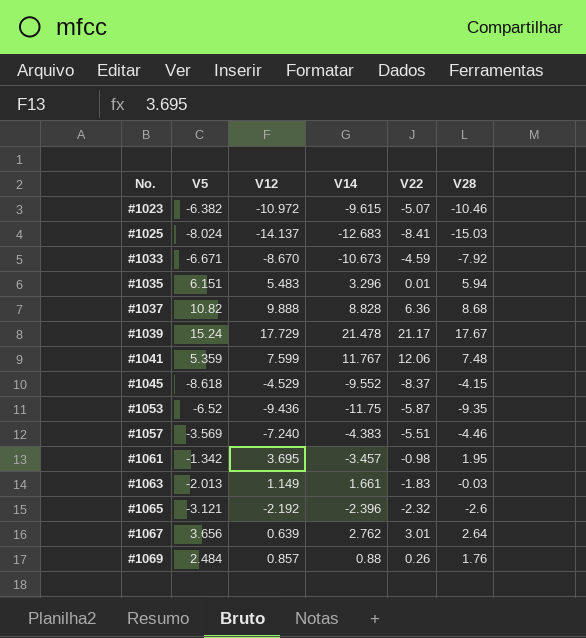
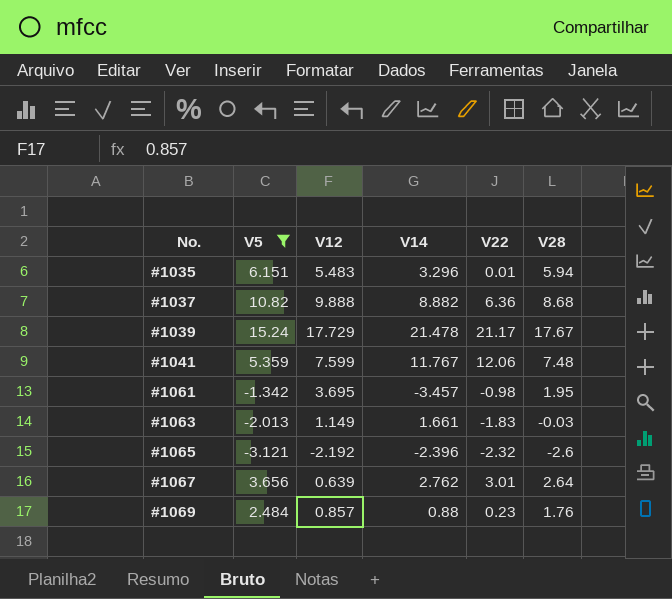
filter: none -> V5 >= -3.121
#1037 | V14: 8.828 -> 8.882
#1069 | V22: 0.26 -> 0.23

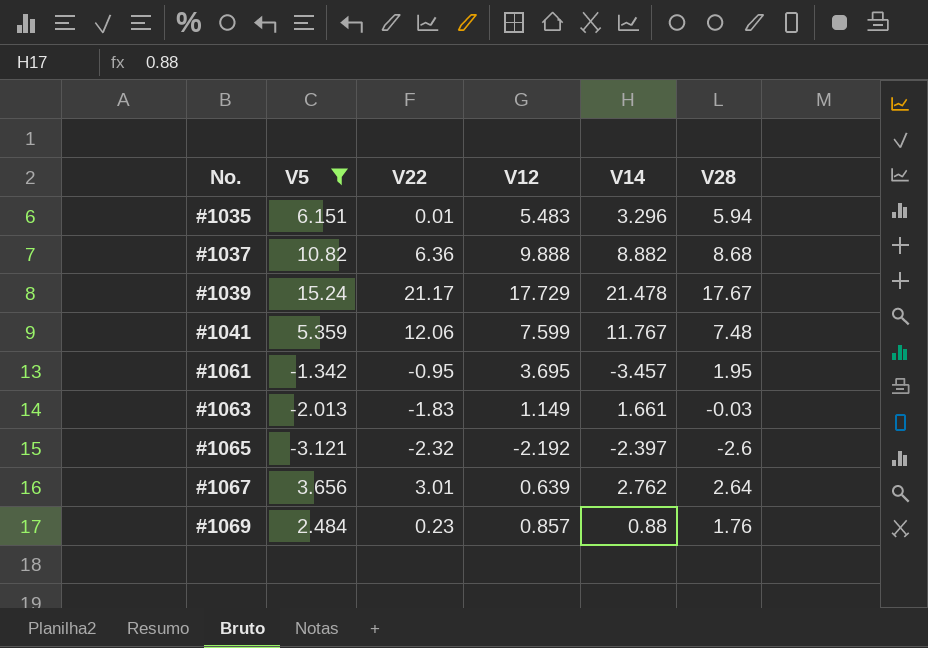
column V22 | position: 5 -> 3
#1061 | V22: -0.98 -> -0.95
#1065 | V14: -2.396 -> -2.397

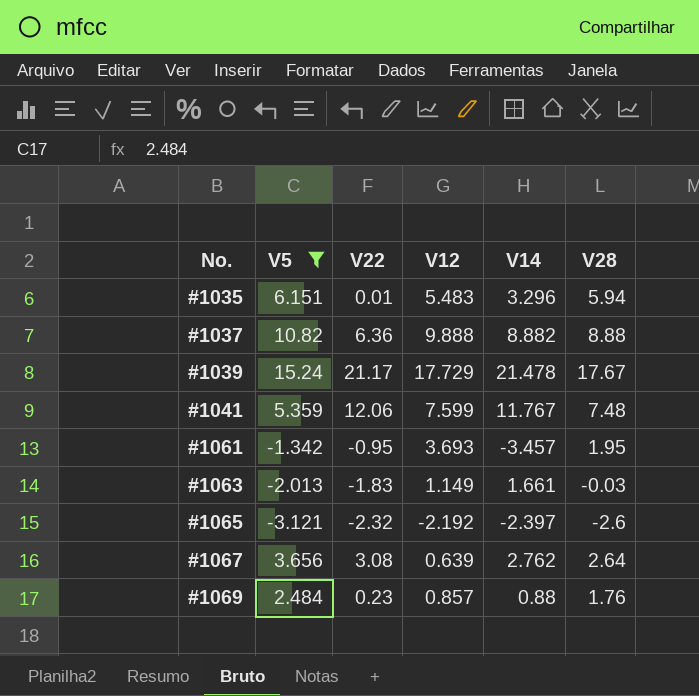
#1037 | V28: 8.68 -> 8.88
#1061 | V12: 3.695 -> 3.693
#1067 | V22: 3.01 -> 3.08

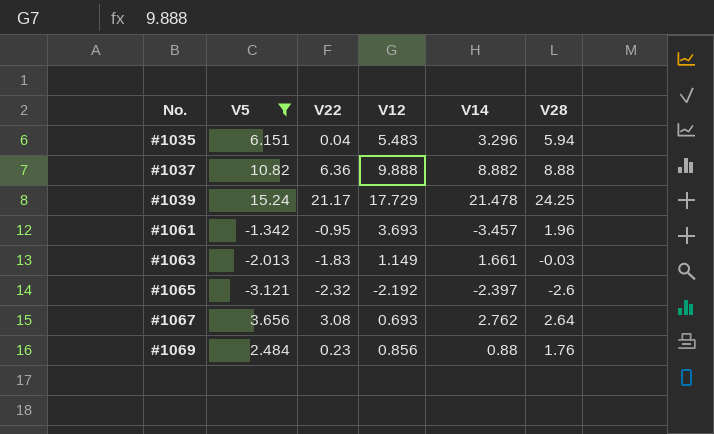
row #1041: 5.359 | 12.06 | 7.599 | 11.767 | 7.48 -> none
#1035 | V22: 0.01 -> 0.04
#1039 | V28: 17.67 -> 24.25
#1061 | V28: 1.95 -> 1.96
#1067 | V12: 0.639 -> 0.693
#1069 | V12: 0.857 -> 0.856

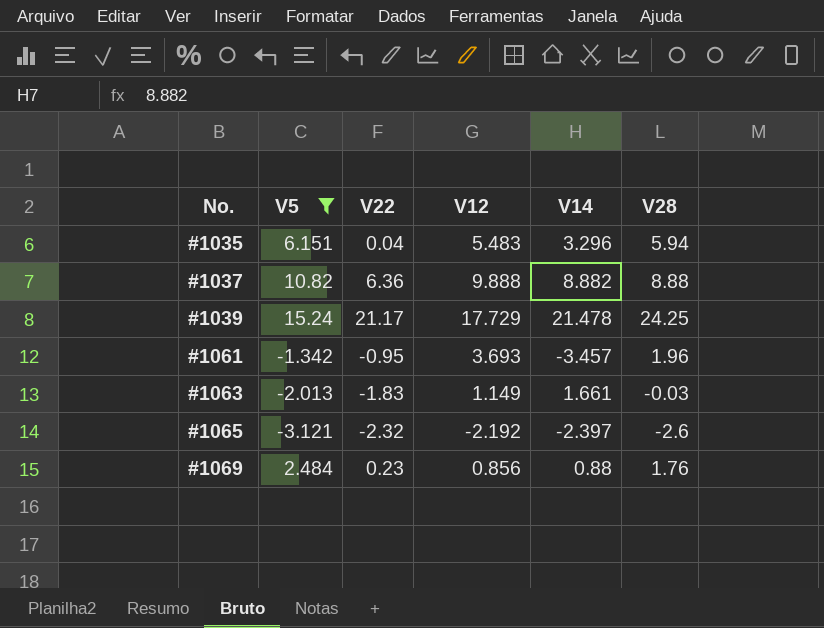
row #1067: 3.656 | 3.08 | 0.693 | 2.762 | 2.64 -> none

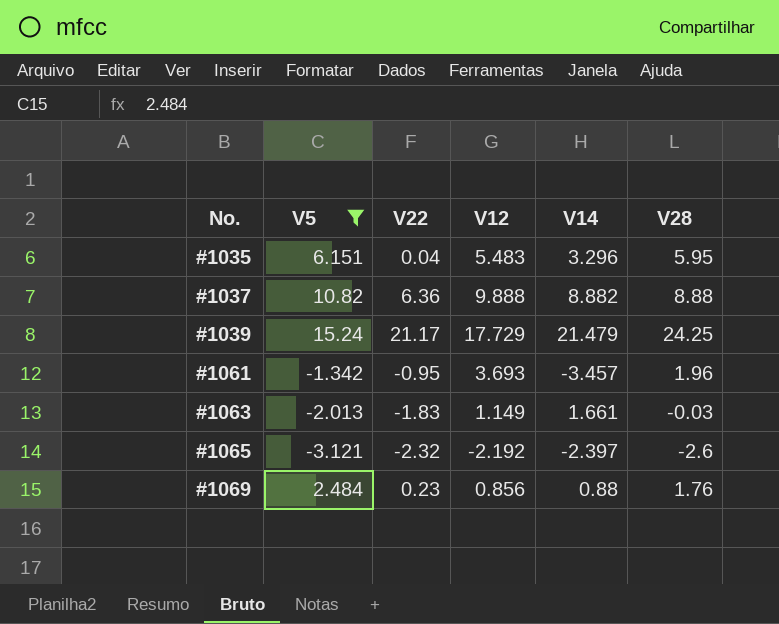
#1035 | V28: 5.94 -> 5.95
#1039 | V14: 21.478 -> 21.479

